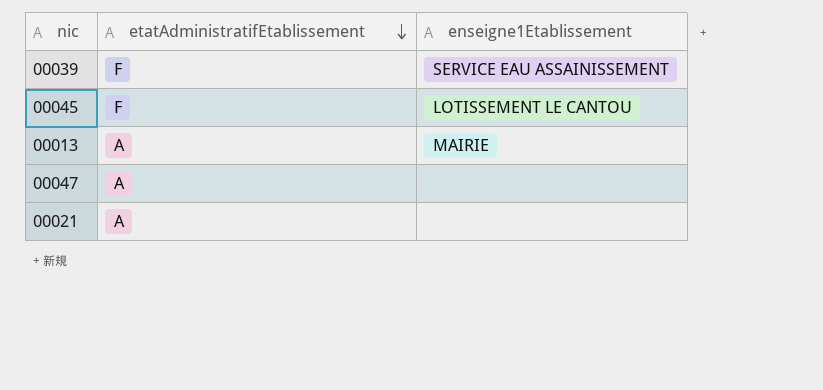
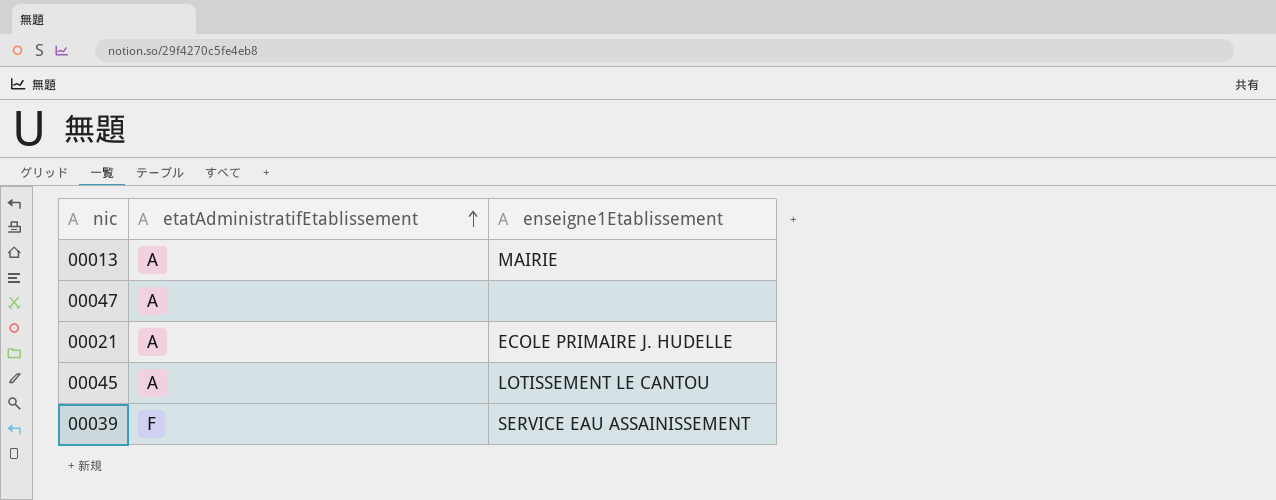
row order: etatAdministratifEtablissement descending -> etatAdministratifEtablissement ascending
00021 | enseigne1Etablissement: none -> ECOLE PRIMAIRE J. HUDELLE
00045 | etatAdministratifEtablissement: F -> A

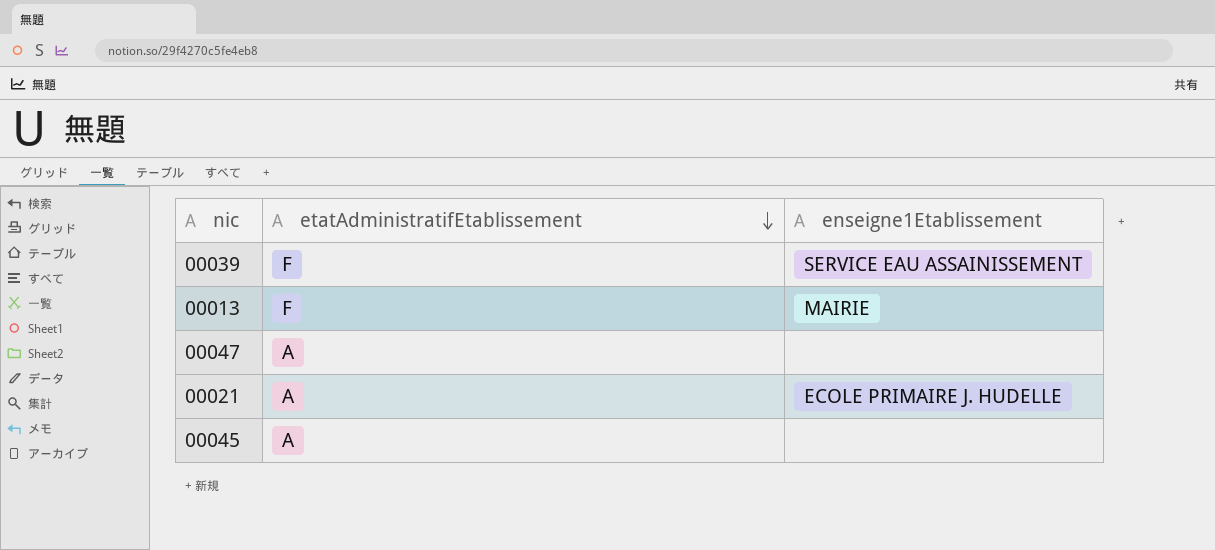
row order: etatAdministratifEtablissement ascending -> etatAdministratifEtablissement descending
00013 | etatAdministratifEtablissement: A -> F
00045 | enseigne1Etablissement: LOTISSEMENT LE CANTOU -> none

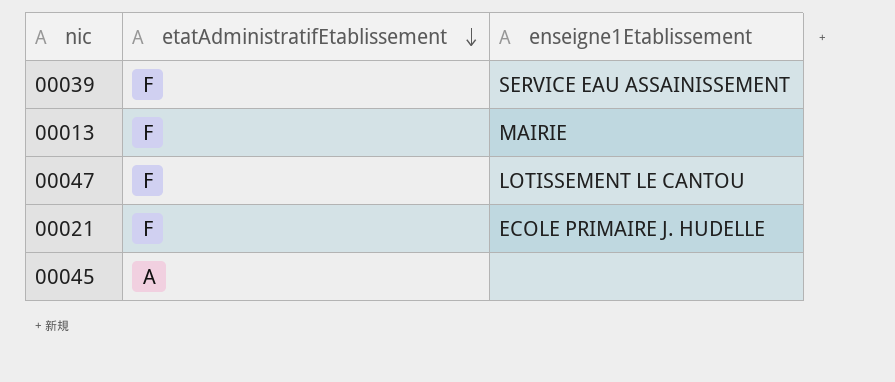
00047 | etatAdministratifEtablissement: A -> F
00047 | enseigne1Etablissement: none -> LOTISSEMENT LE CANTOU
00021 | etatAdministratifEtablissement: A -> F

